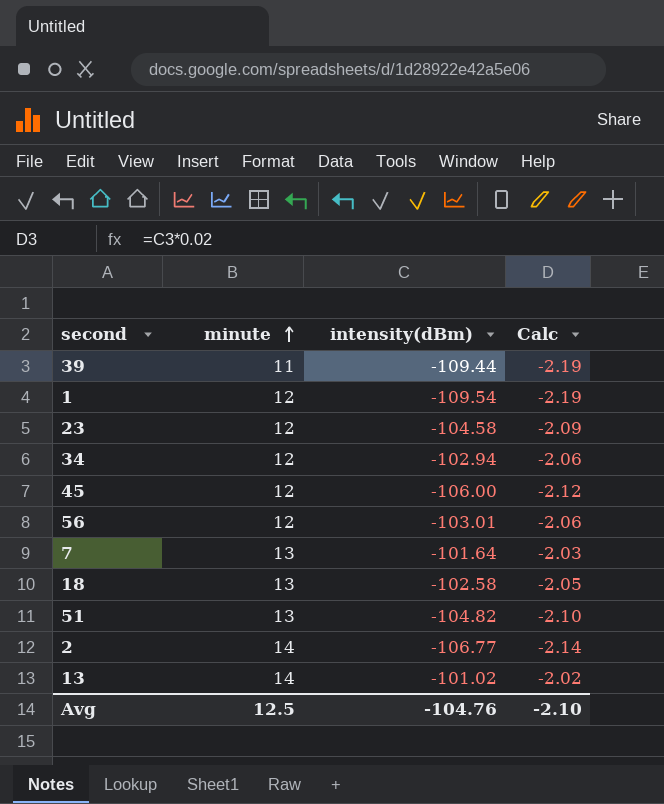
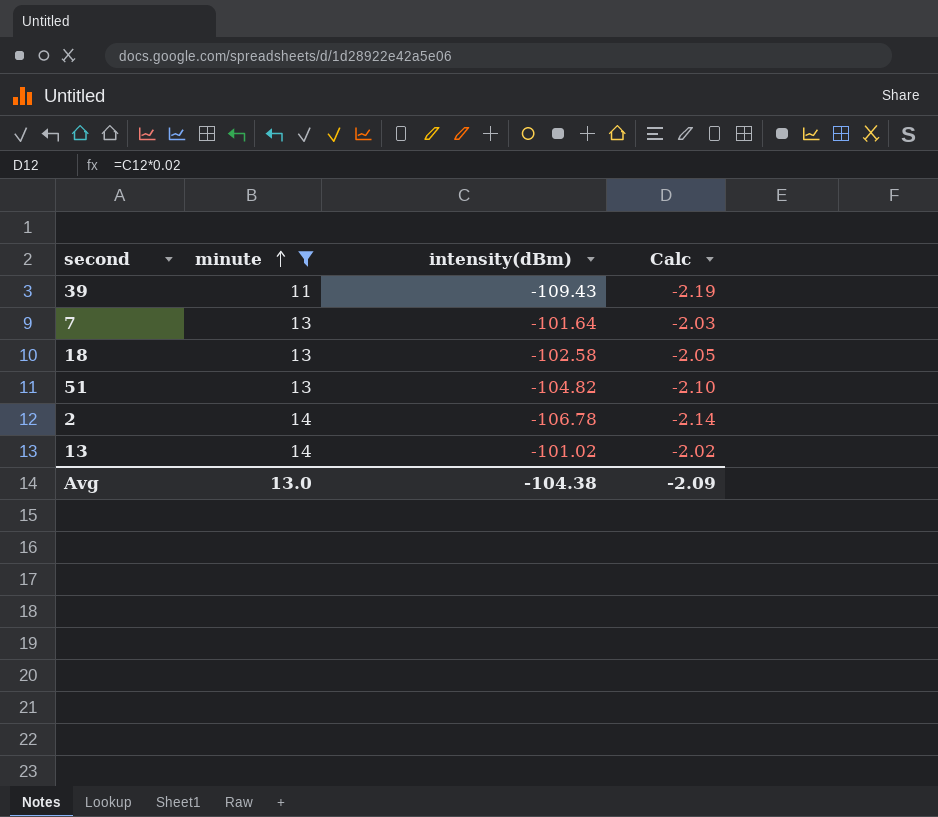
filter: none -> minute != 12
39 | intensity(dBm): -109.44 -> -109.43
2 | intensity(dBm): -106.77 -> -106.78
Avg | minute: 12.5 -> 13.0
Avg | intensity(dBm): -104.76 -> -104.38
Avg | Calc: -2.10 -> -2.09

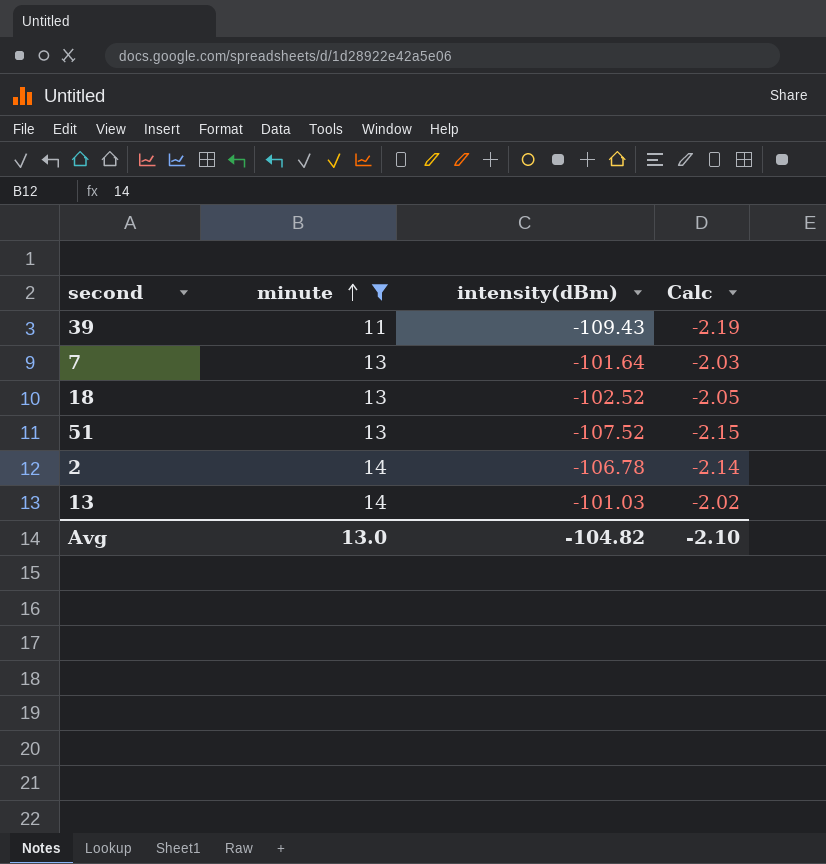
18 | intensity(dBm): -102.58 -> -102.52
51 | intensity(dBm): -104.82 -> -107.52
51 | Calc: -2.10 -> -2.15
13 | intensity(dBm): -101.02 -> -101.03
Avg | intensity(dBm): -104.38 -> -104.82
Avg | Calc: -2.09 -> -2.10

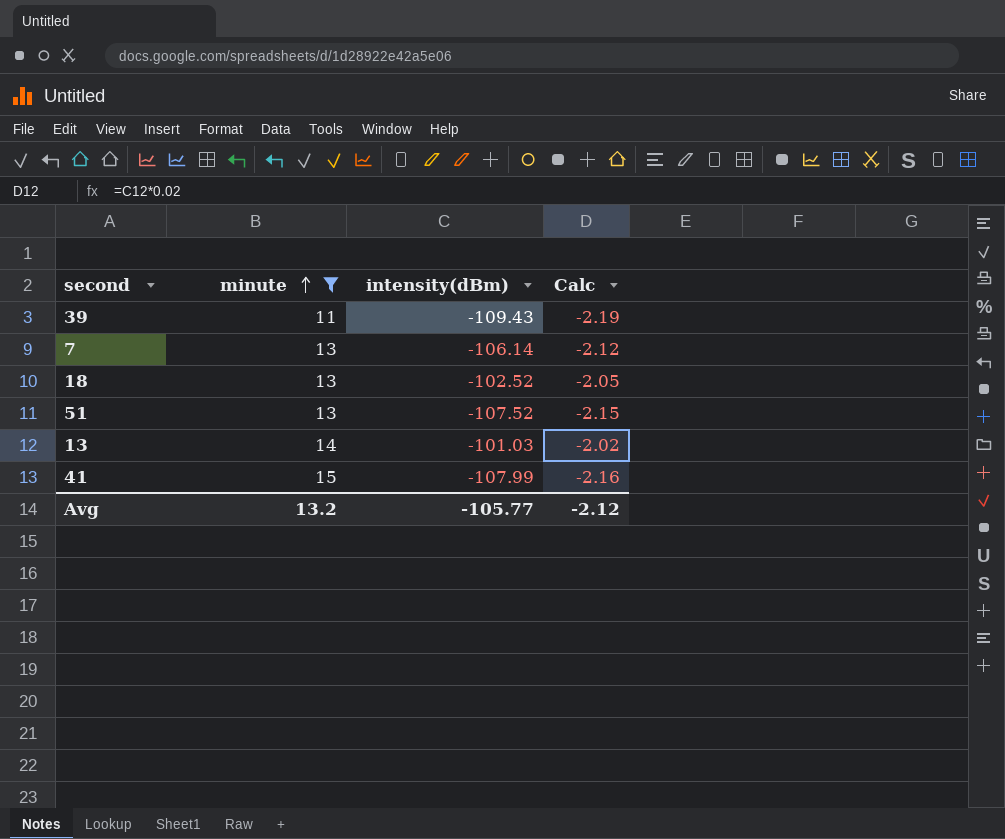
row 2: 14 | -106.78 | -2.14 -> none
7 | intensity(dBm): -101.64 -> -106.14
7 | Calc: -2.03 -> -2.12
row 41: none -> 15 | -107.99 | -2.16
Avg | minute: 13.0 -> 13.2
Avg | intensity(dBm): -104.82 -> -105.77
Avg | Calc: -2.10 -> -2.12

